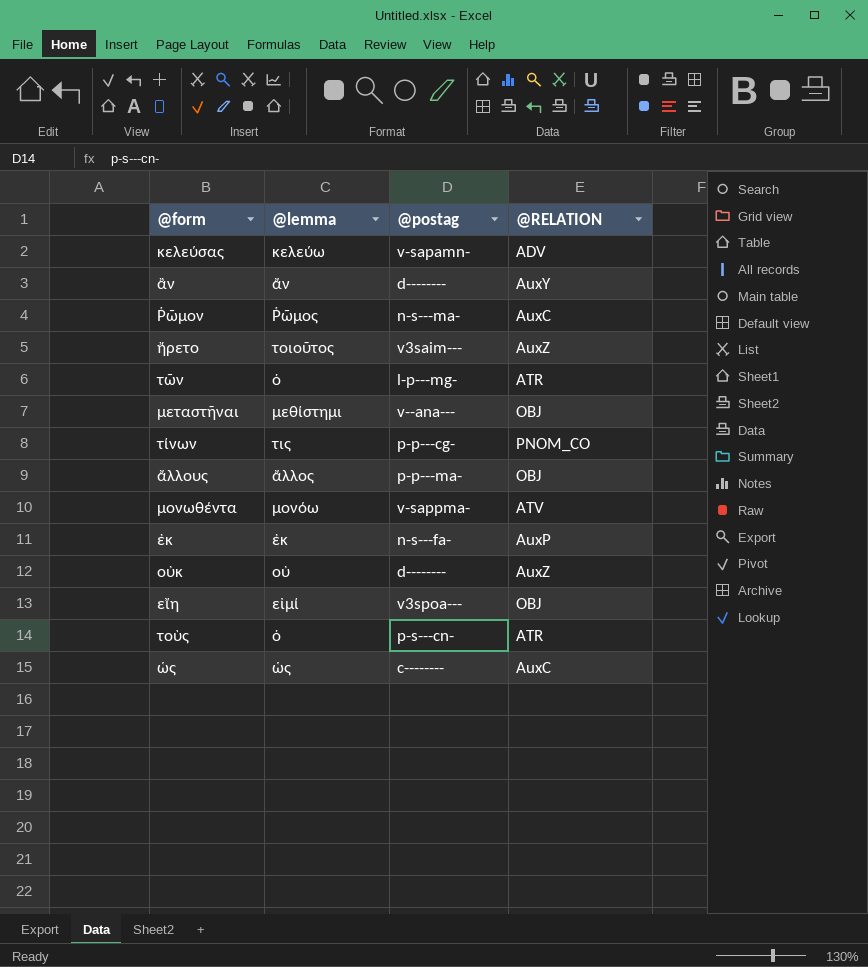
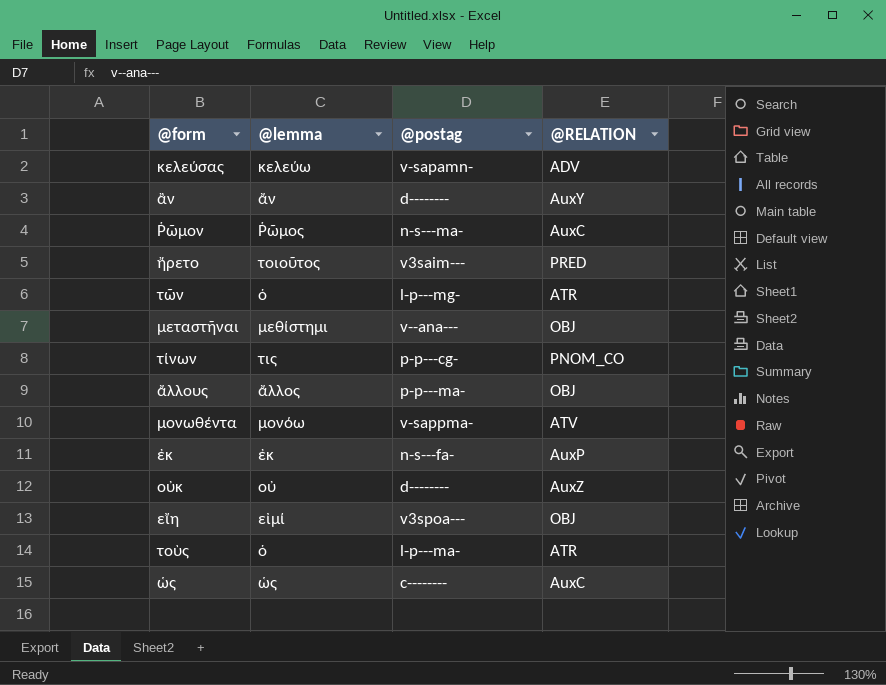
ἤρετο | @RELATION: AuxZ -> PRED
τοὺς | @postag: p-s---cn- -> l-p---ma-

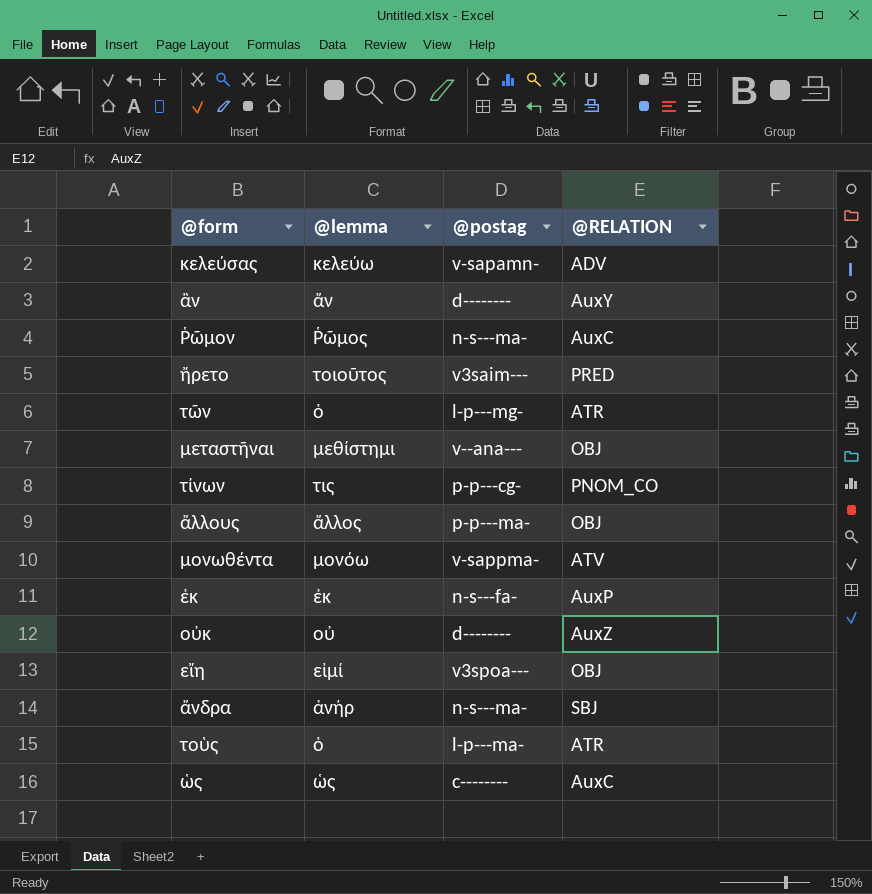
row ἄνδρα: none -> ἀνήρ | n-s---ma- | SBJ

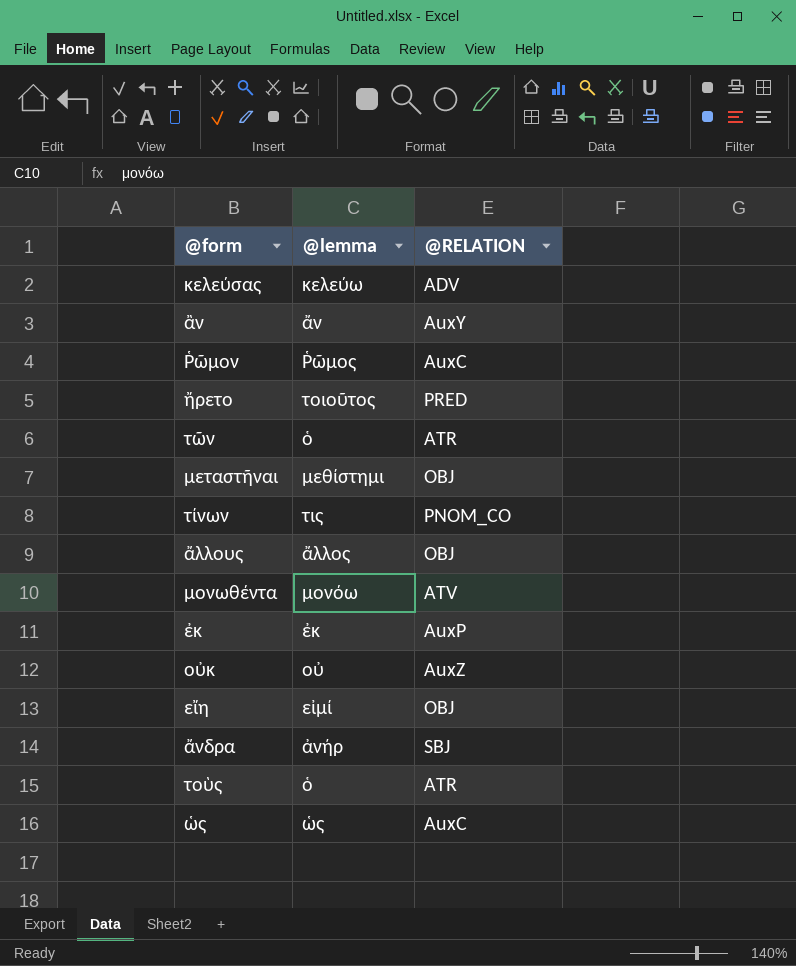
column @postag | position: 3 -> none

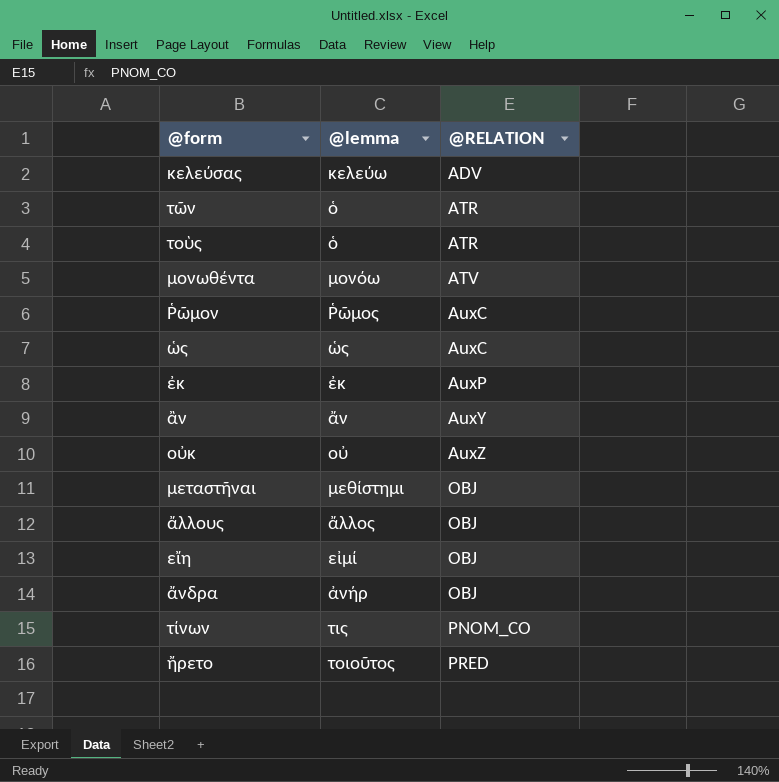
row order: none -> @RELATION ascending
ἄνδρα | @RELATION: SBJ -> OBJ

